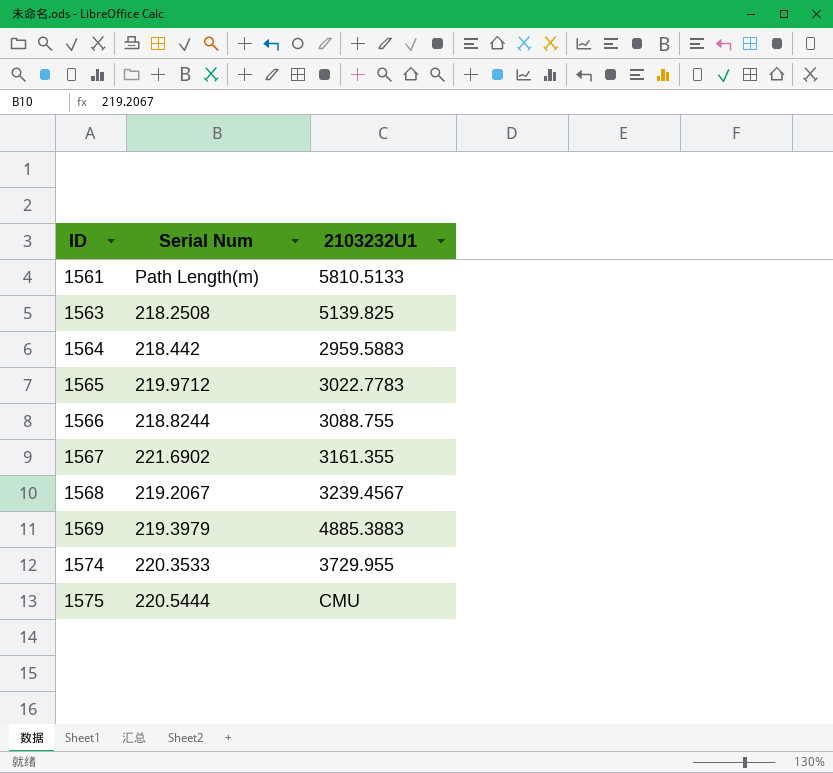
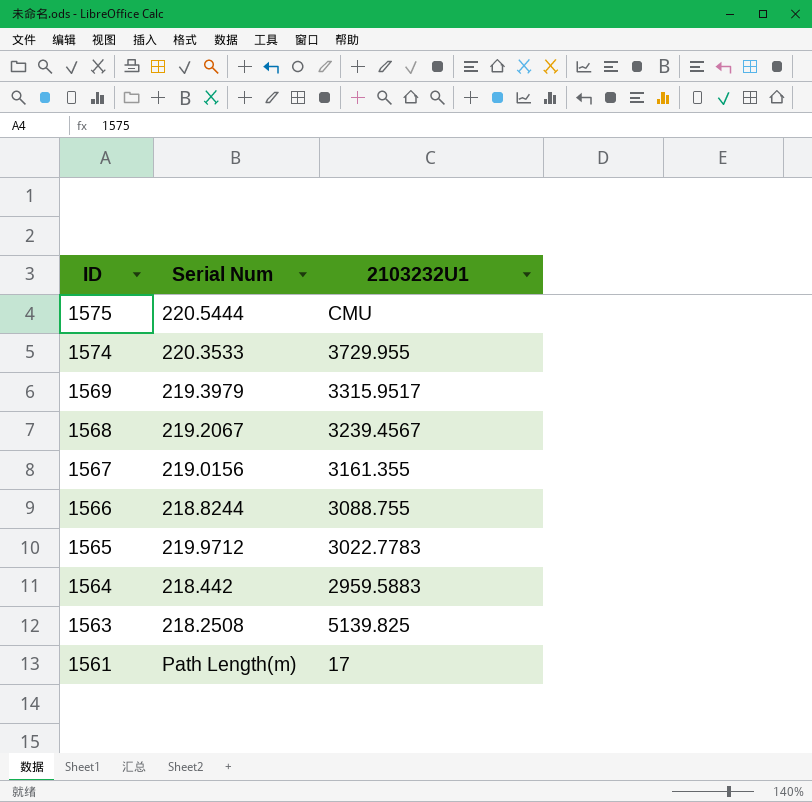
row order: ID ascending -> ID descending
1569 | 2103232U1: 4885.3883 -> 3315.9517
1567 | Serial Num: 221.6902 -> 219.0156
1561 | 2103232U1: 5810.5133 -> 17

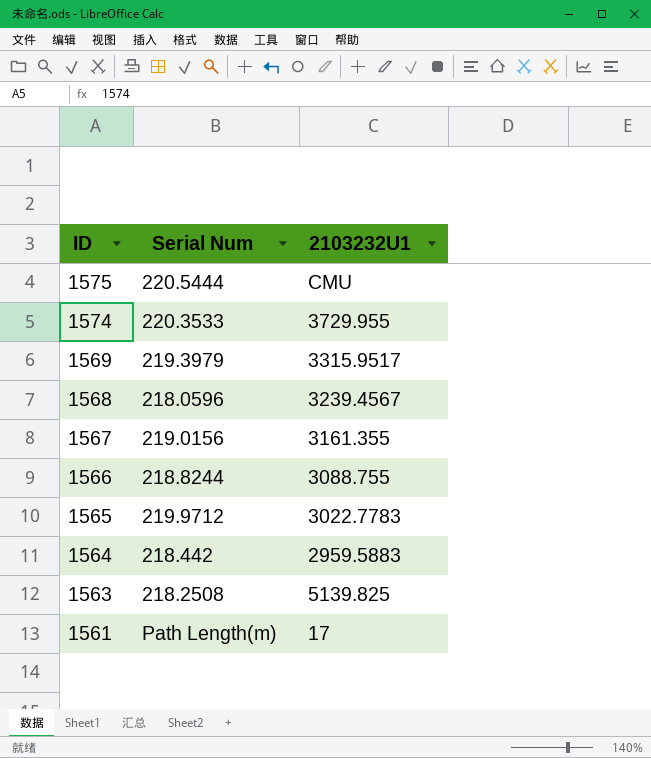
1568 | Serial Num: 219.2067 -> 218.0596

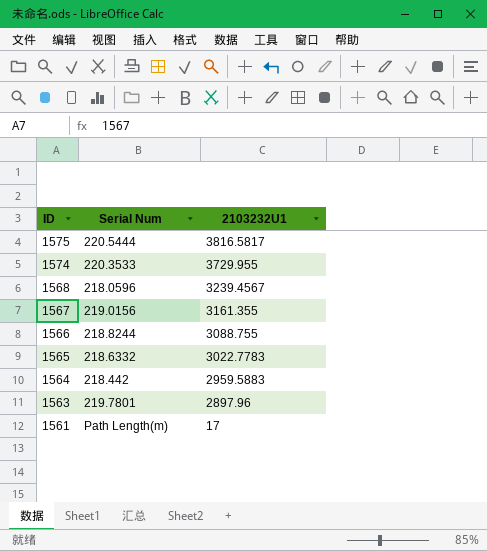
row 1569: 219.3979 | 3315.9517 -> none
1575 | 2103232U1: CMU -> 3816.5817
1565 | Serial Num: 219.9712 -> 218.6332
1563 | Serial Num: 218.2508 -> 219.7801
1563 | 2103232U1: 5139.825 -> 2897.96

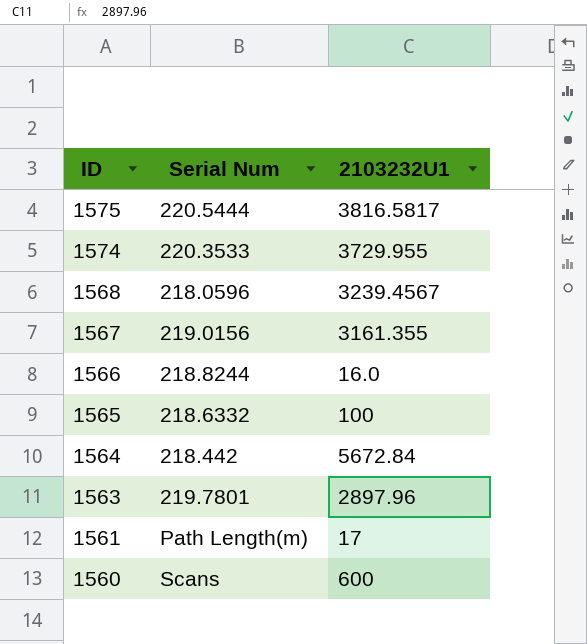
1566 | 2103232U1: 3088.755 -> 16.0
1565 | 2103232U1: 3022.7783 -> 100
1564 | 2103232U1: 2959.5883 -> 5672.84
row 1560: none -> Scans | 600

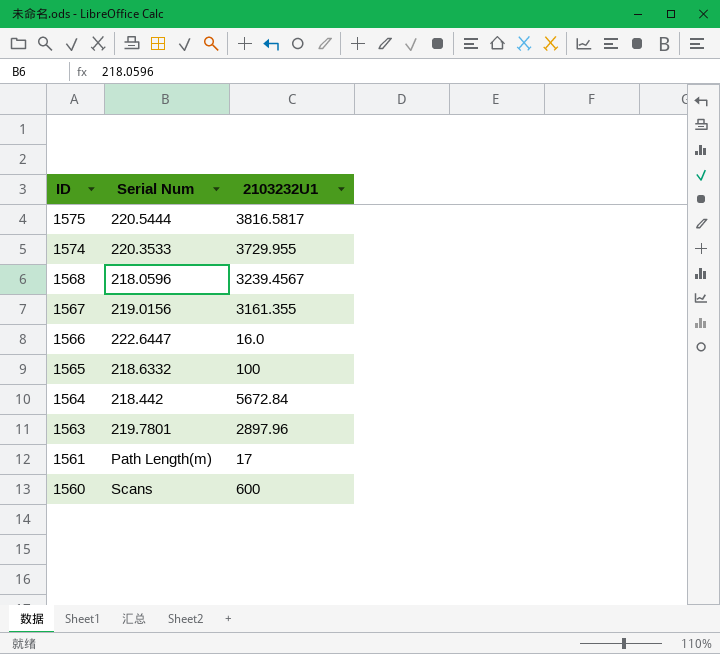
1566 | Serial Num: 218.8244 -> 222.6447

